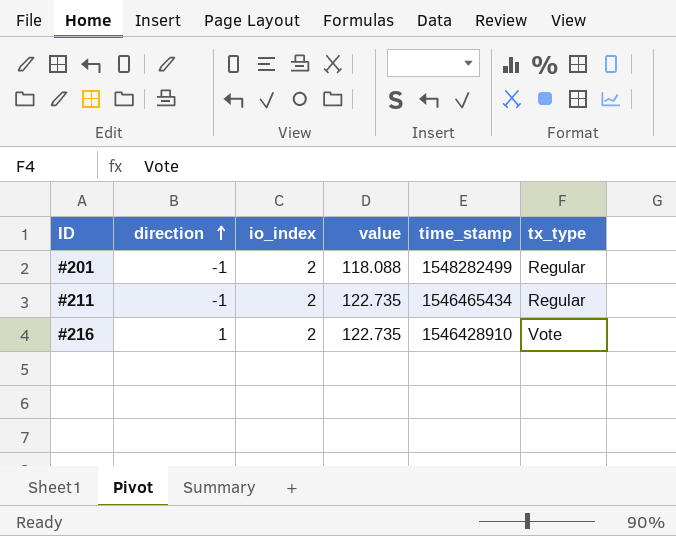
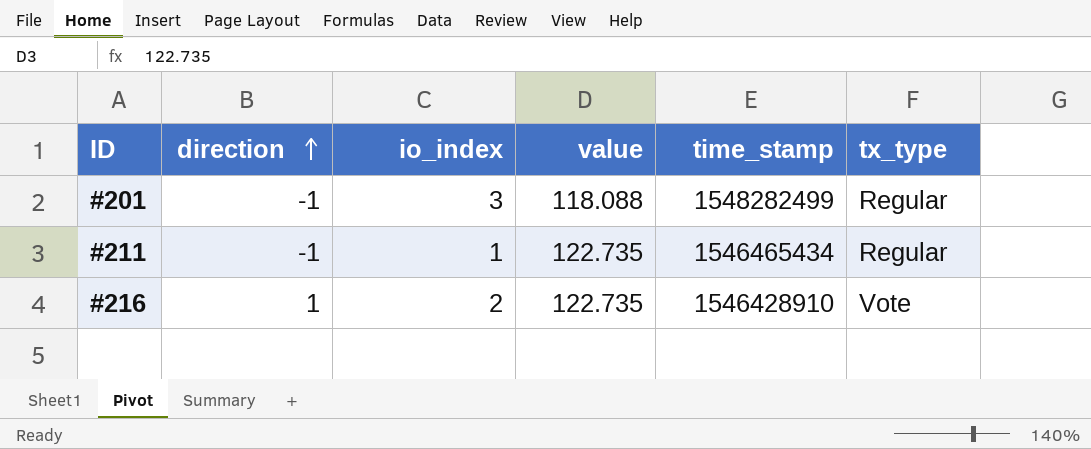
#201 | io_index: 2 -> 3
#211 | io_index: 2 -> 1

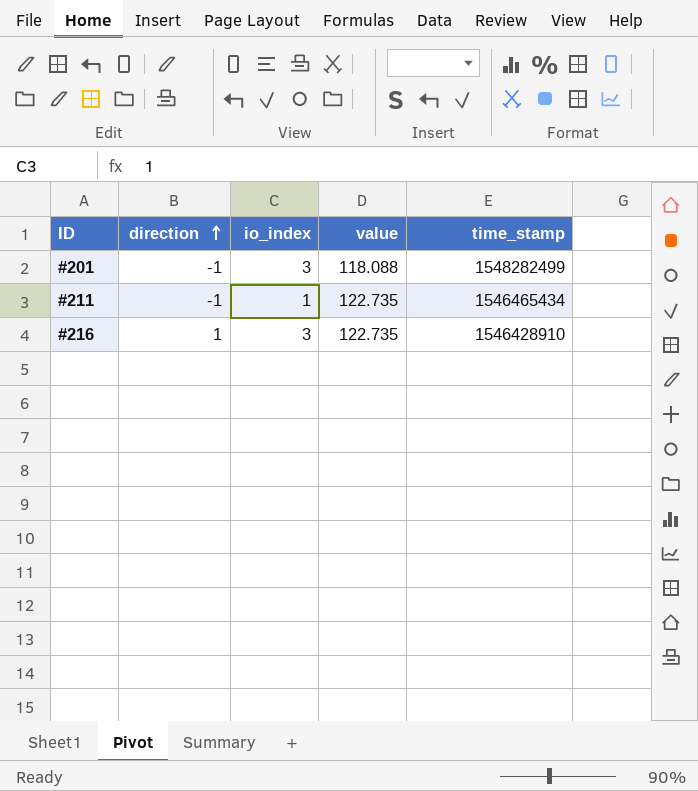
column tx_type | position: 6 -> none
#216 | io_index: 2 -> 3

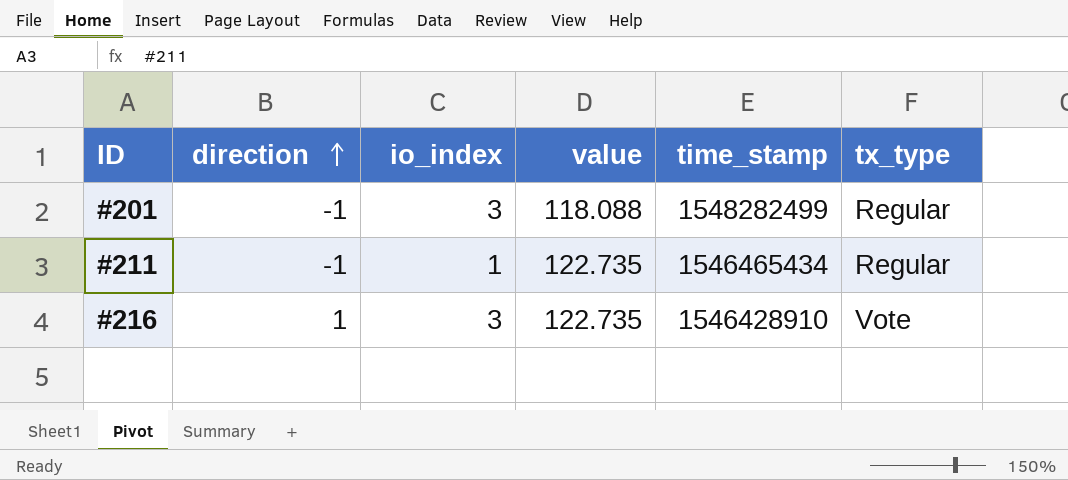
column tx_type | position: none -> 6

